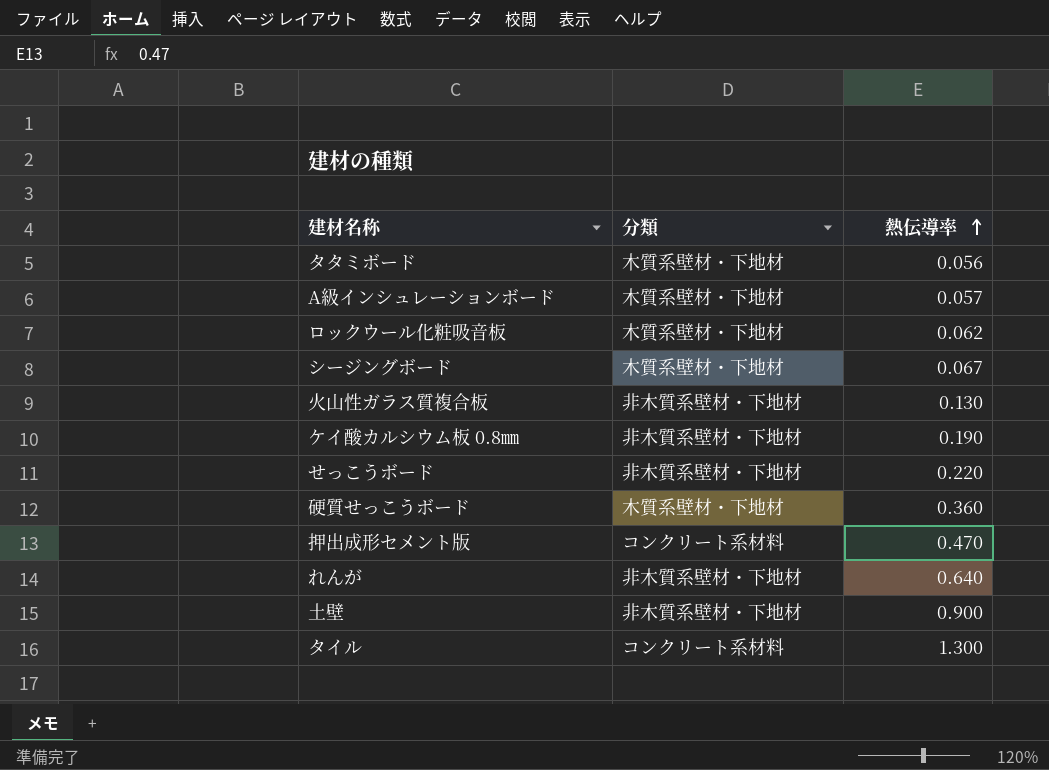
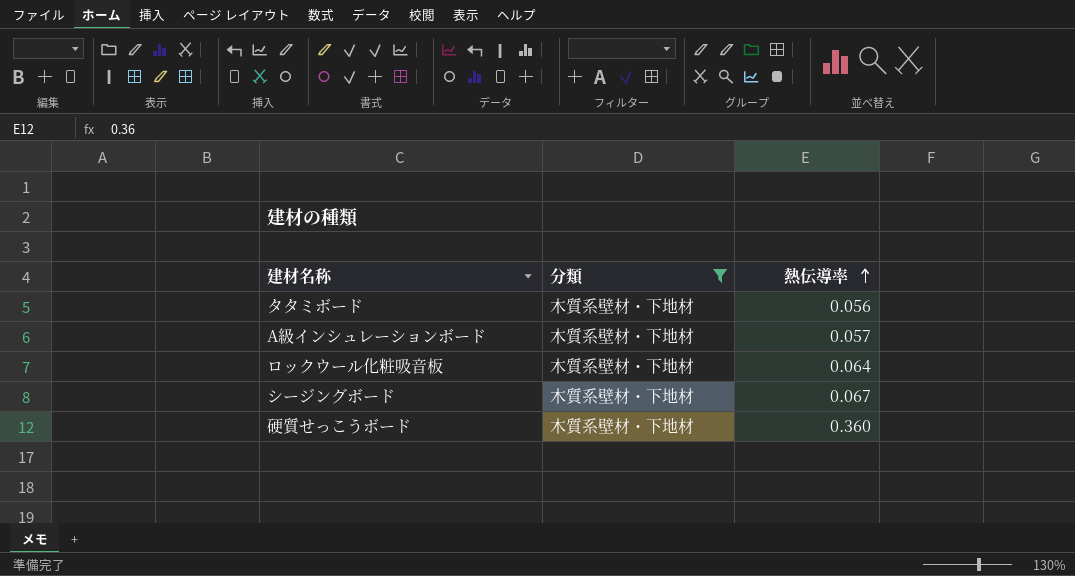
filter: none -> 分類 = 木質系壁材・下地材
ロックウール化粧吸音板 | 熱伝導率: 0.062 -> 0.064

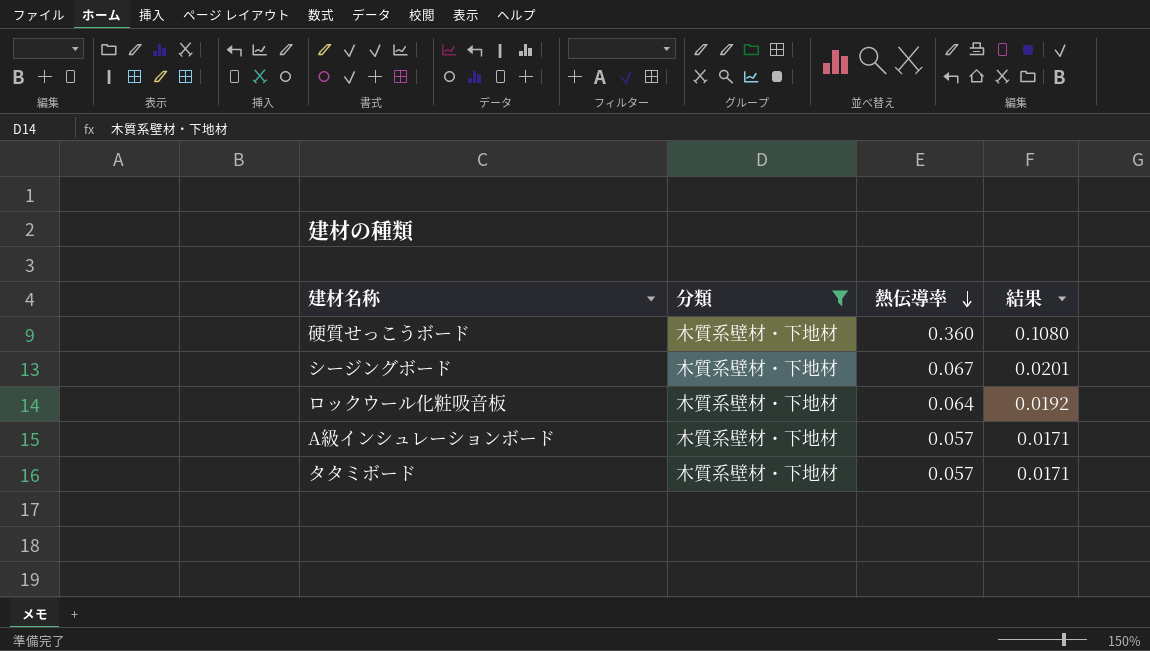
row order: 熱伝導率 ascending -> 熱伝導率 descending
column 結果 | formula: none -> [熱伝導率] * 0.3
タタミボード | 熱伝導率: 0.056 -> 0.057

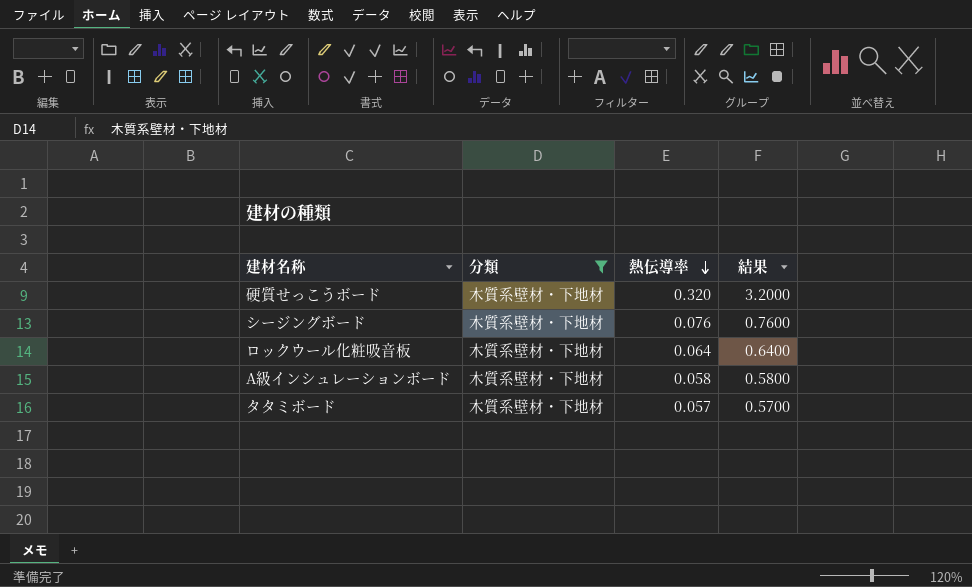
column 結果 | formula: [熱伝導率] * 0.3 -> [熱伝導率] * 10
硬質せっこうボード | 熱伝導率: 0.360 -> 0.320
シージングボード | 熱伝導率: 0.067 -> 0.076
A級インシュレーションボード | 熱伝導率: 0.057 -> 0.058

